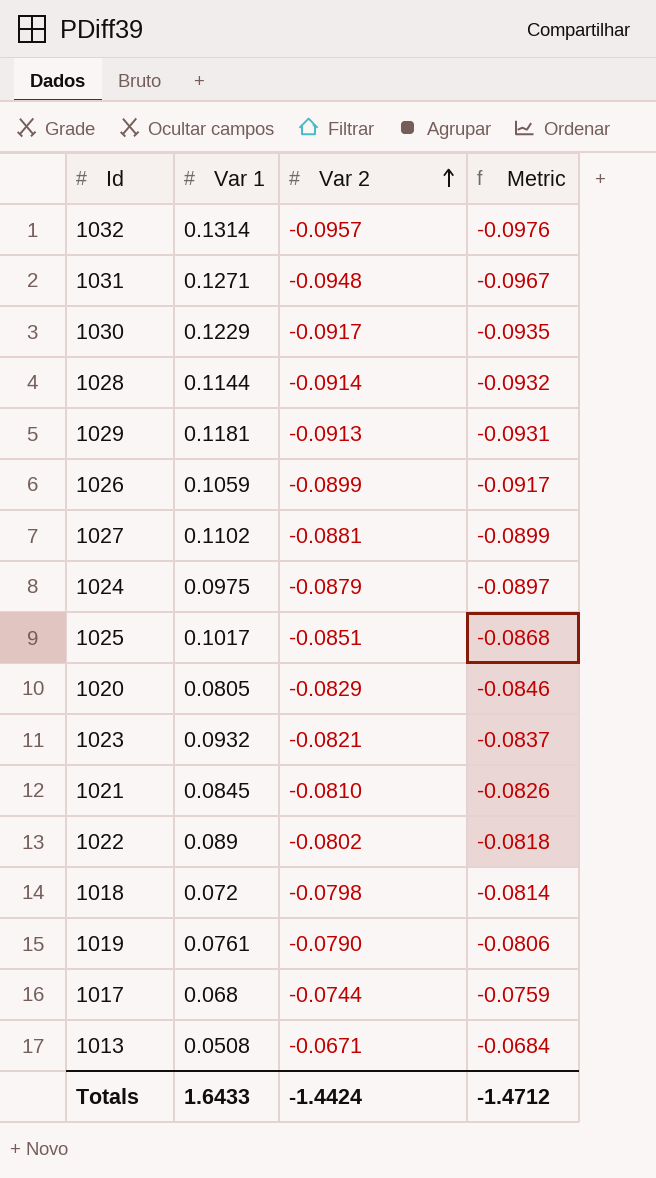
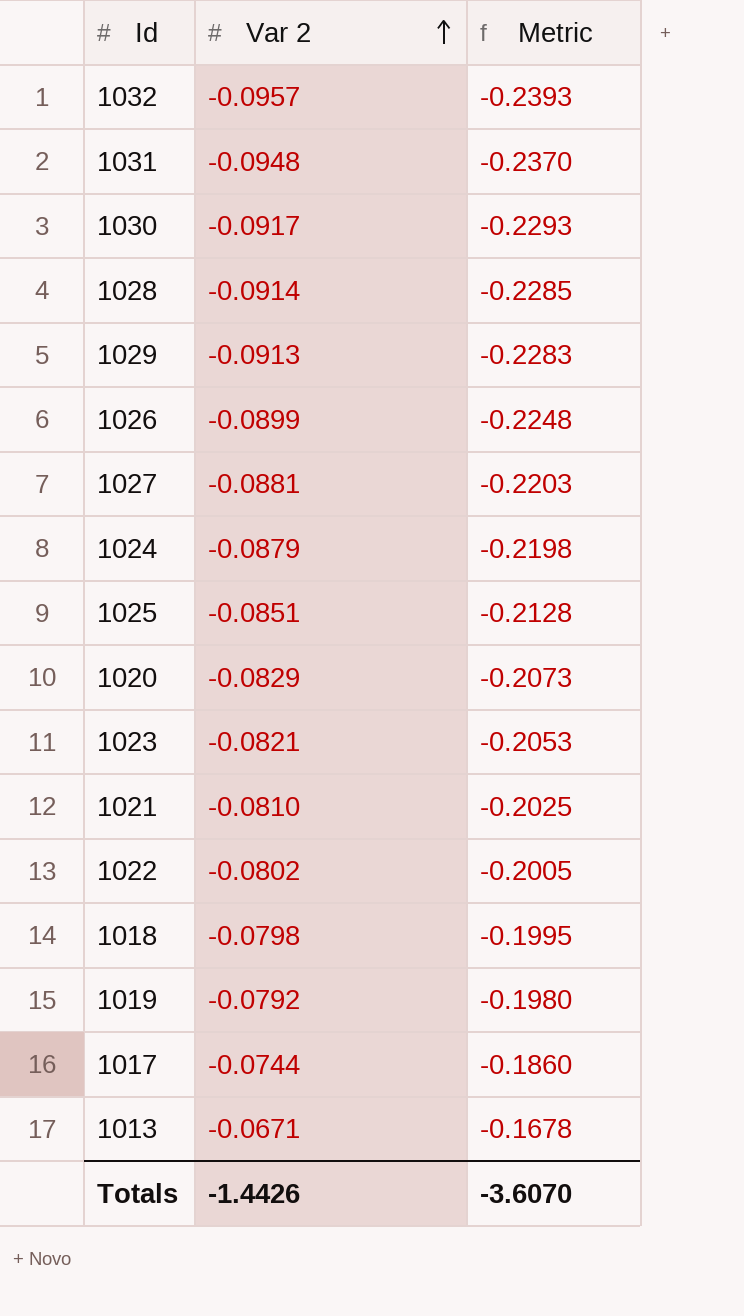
column Var 1 | position: 2 -> none
column Metric | formula: [Var 2] * 1.02 -> [Var 2] * 2.5
1019 | Var 2: -0.0790 -> -0.0792
Totals | Var 2: -1.4424 -> -1.4426
Totals | Metric: -1.4712 -> -3.6070

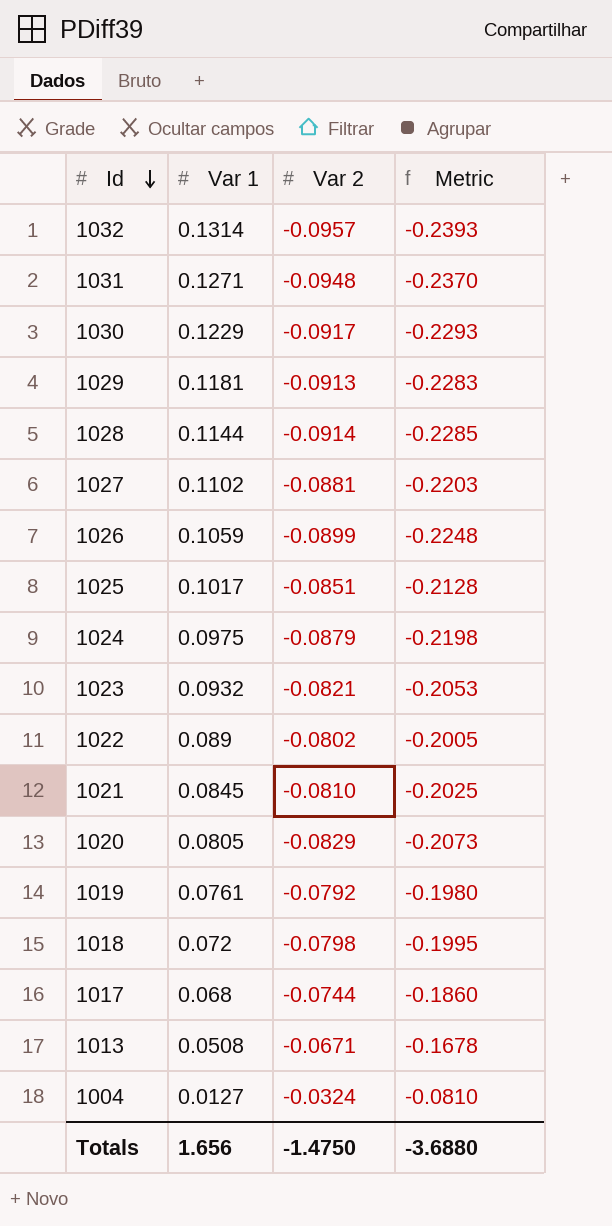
row order: Var 2 ascending -> Id descending
column Var 1 | position: none -> 2
row 1004: none -> 0.0127 | -0.0324 | -0.0810
Totals | Var 2: -1.4426 -> -1.4750
Totals | Metric: -3.6070 -> -3.6880

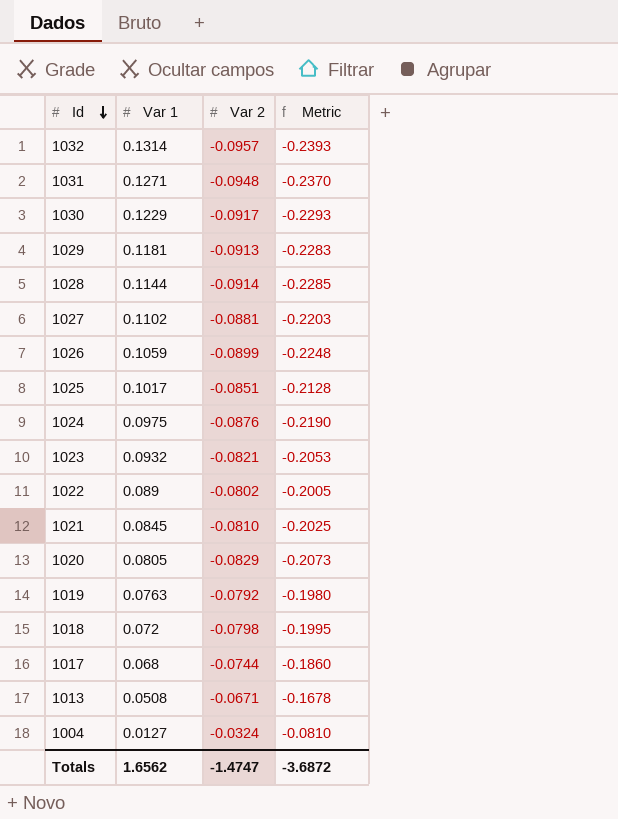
1024 | Var 2: -0.0879 -> -0.0876
1024 | Metric: -0.2198 -> -0.2190
1019 | Var 1: 0.0761 -> 0.0763
Totals | Var 1: 1.656 -> 1.6562
Totals | Var 2: -1.4750 -> -1.4747
Totals | Metric: -3.6880 -> -3.6872

